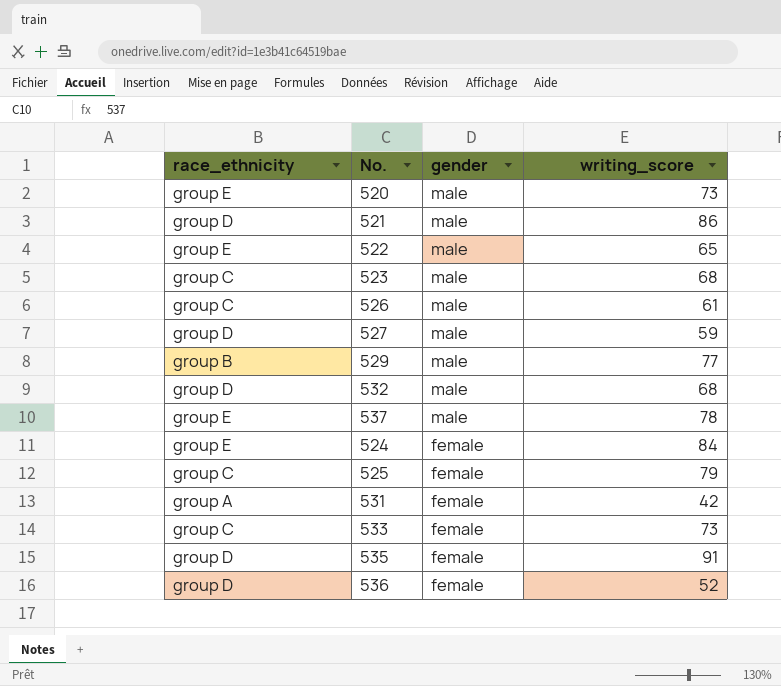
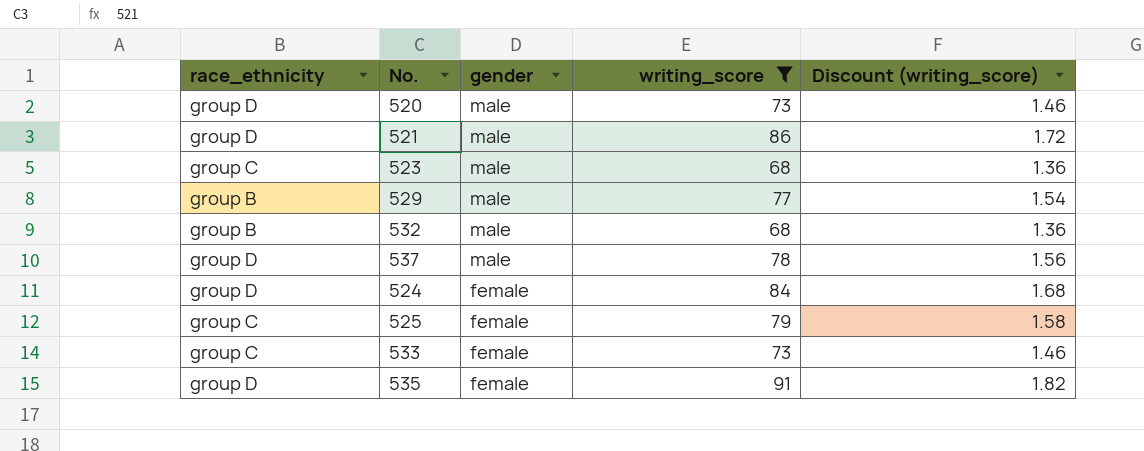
filter: none -> writing_score >= 68
column Discount (writing_score) | formula: none -> [writing_score] * 0.02
520 | race_ethnicity: group E -> group D
532 | race_ethnicity: group D -> group B
537 | race_ethnicity: group E -> group D
524 | race_ethnicity: group E -> group D

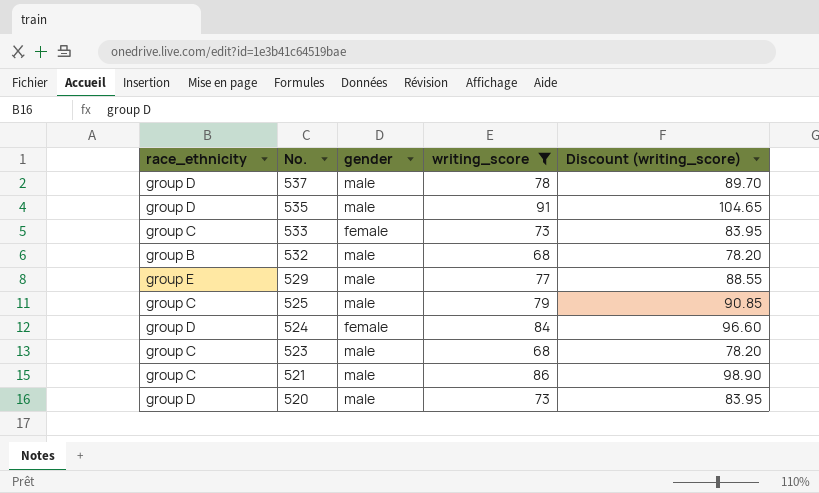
row order: gender descending -> No. descending
column Discount (writing_score) | formula: [writing_score] * 0.02 -> [writing_score] * 1.15
535 | gender: female -> male
529 | race_ethnicity: group B -> group E
525 | gender: female -> male
521 | race_ethnicity: group D -> group C

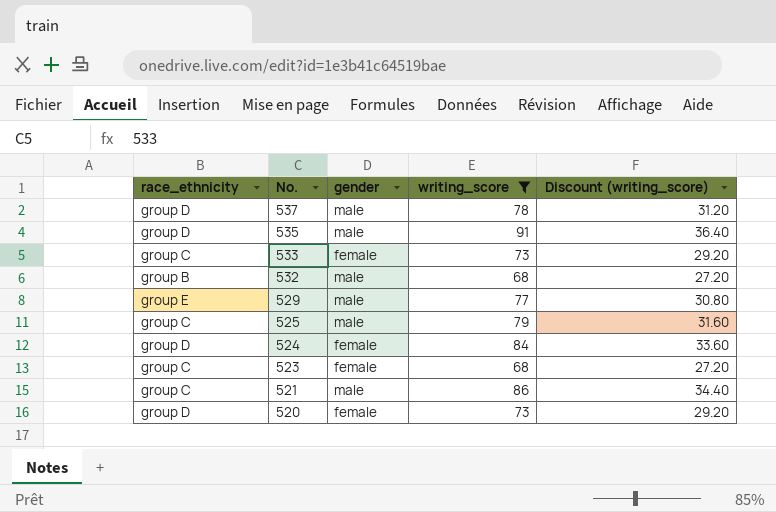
column Discount (writing_score) | formula: [writing_score] * 1.15 -> [writing_score] * 0.4
523 | gender: male -> female
520 | gender: male -> female

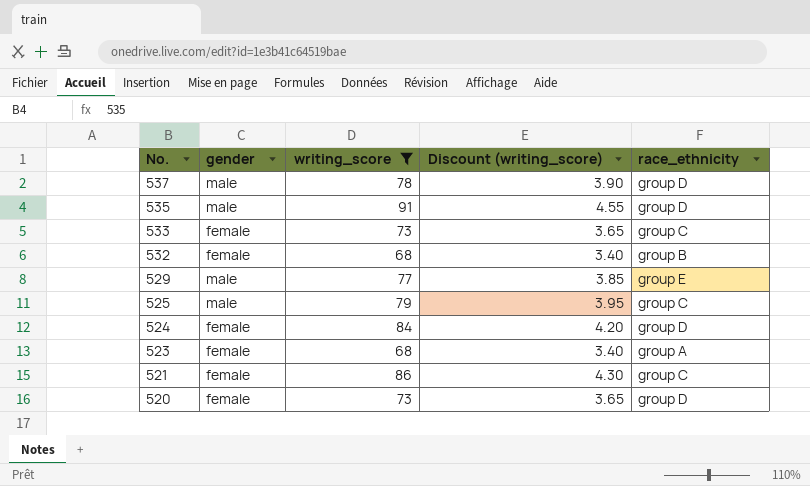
column Discount (writing_score) | formula: [writing_score] * 0.4 -> [writing_score] * 0.05
column race_ethnicity | position: 1 -> 5
532 | gender: male -> female
523 | race_ethnicity: group C -> group A
521 | gender: male -> female

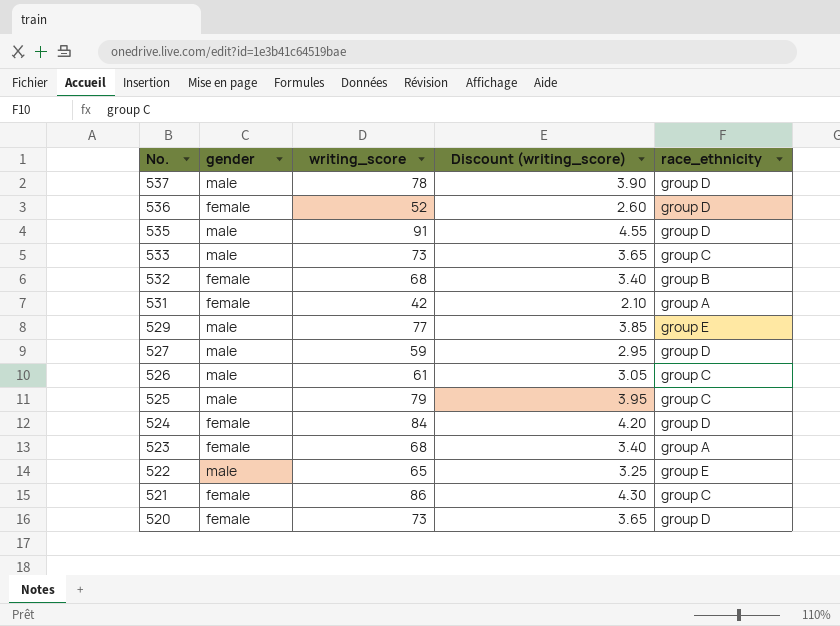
filter: writing_score >= 68 -> none
533 | gender: female -> male

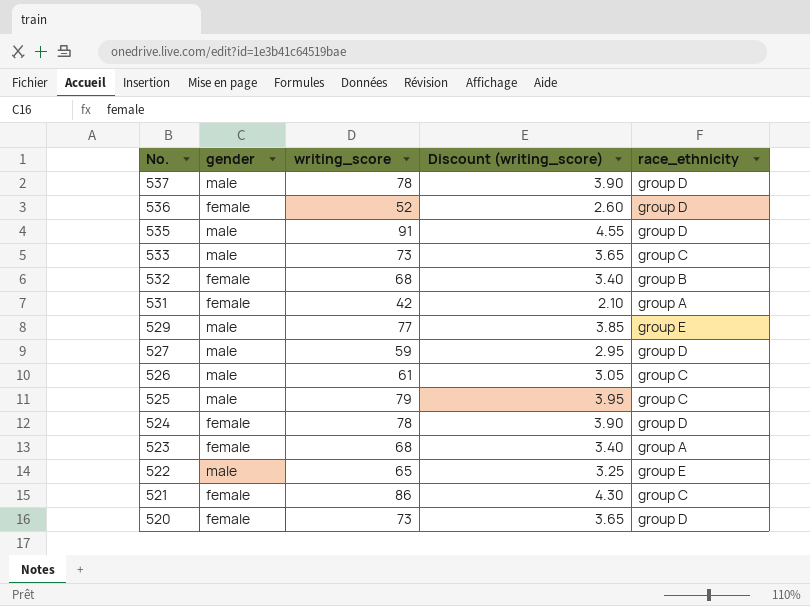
524 | writing_score: 84 -> 78
524 | Discount (writing_score): 4.20 -> 3.90

